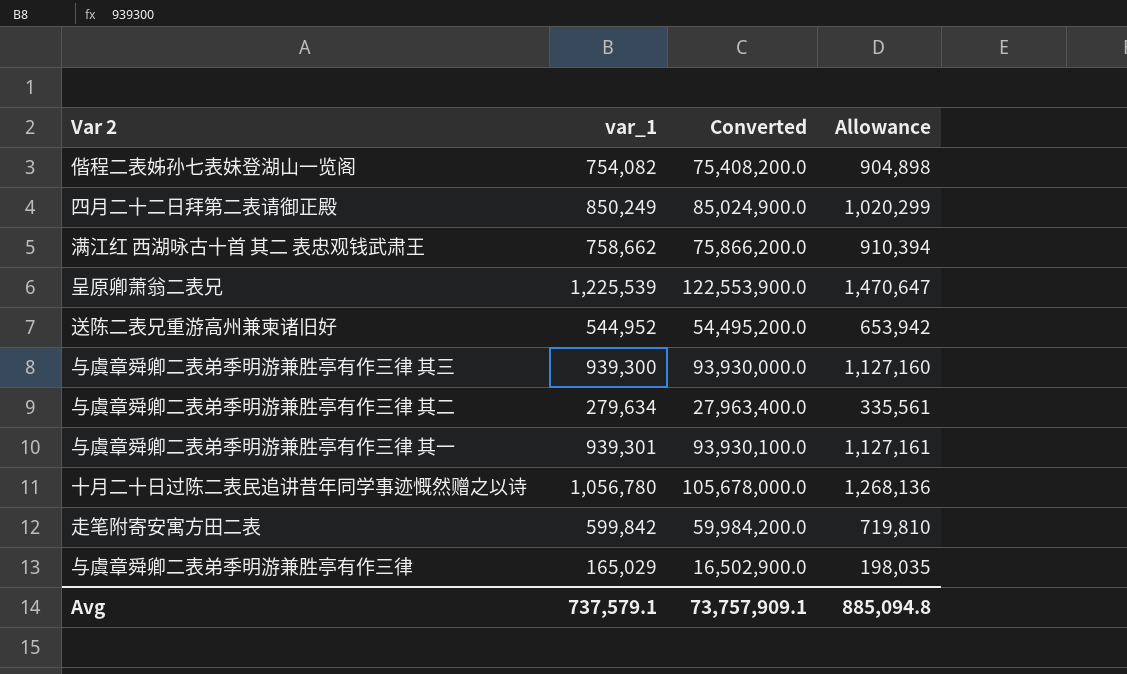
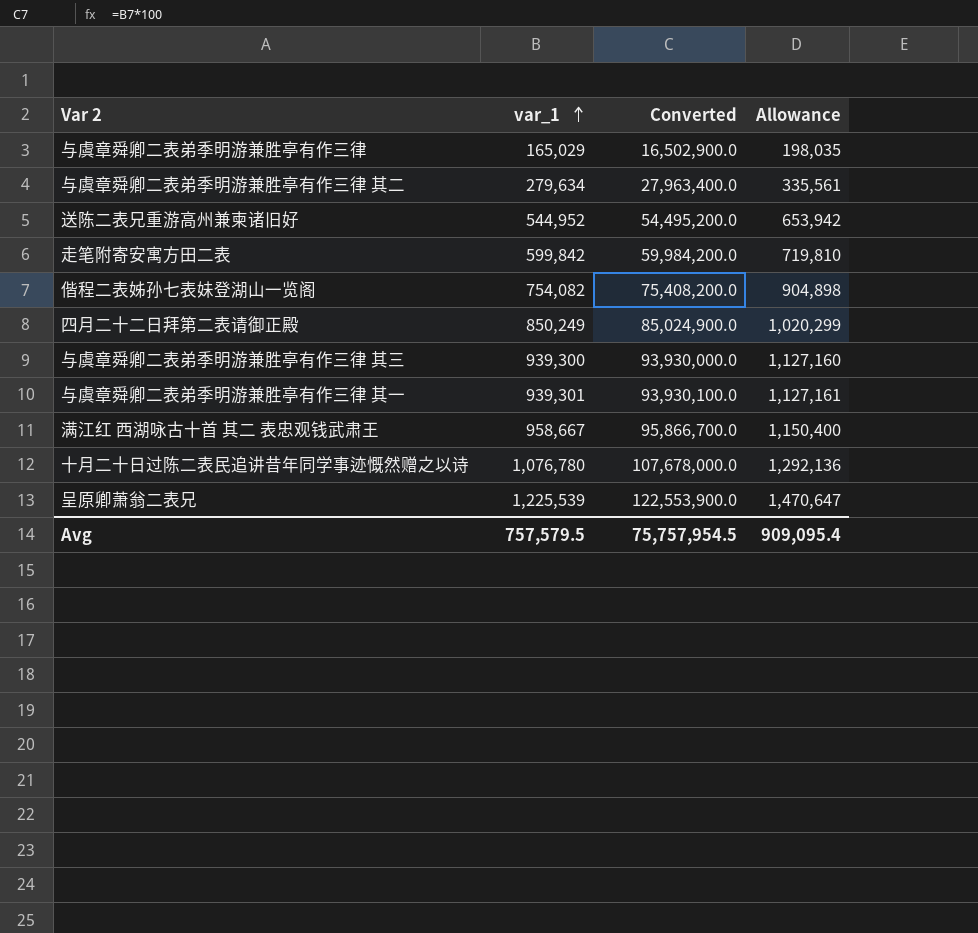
row order: none -> var_1 ascending
满江红 西湖咏古十首 其二 表忠观钱武肃王 | var_1: 758,662 -> 958,667
满江红 西湖咏古十首 其二 表忠观钱武肃王 | Converted: 75,866,200.0 -> 95,866,700.0
满江红 西湖咏古十首 其二 表忠观钱武肃王 | Allowance: 910,394 -> 1,150,400
十月二十日过陈二表民追讲昔年同学事迹慨然赠之以诗 | var_1: 1,056,780 -> 1,076,780
十月二十日过陈二表民追讲昔年同学事迹慨然赠之以诗 | Converted: 105,678,000.0 -> 107,678,000.0
十月二十日过陈二表民追讲昔年同学事迹慨然赠之以诗 | Allowance: 1,268,136 -> 1,292,136
Avg | var_1: 737,579.1 -> 757,579.5
Avg | Converted: 73,757,909.1 -> 75,757,954.5
Avg | Allowance: 885,094.8 -> 909,095.4

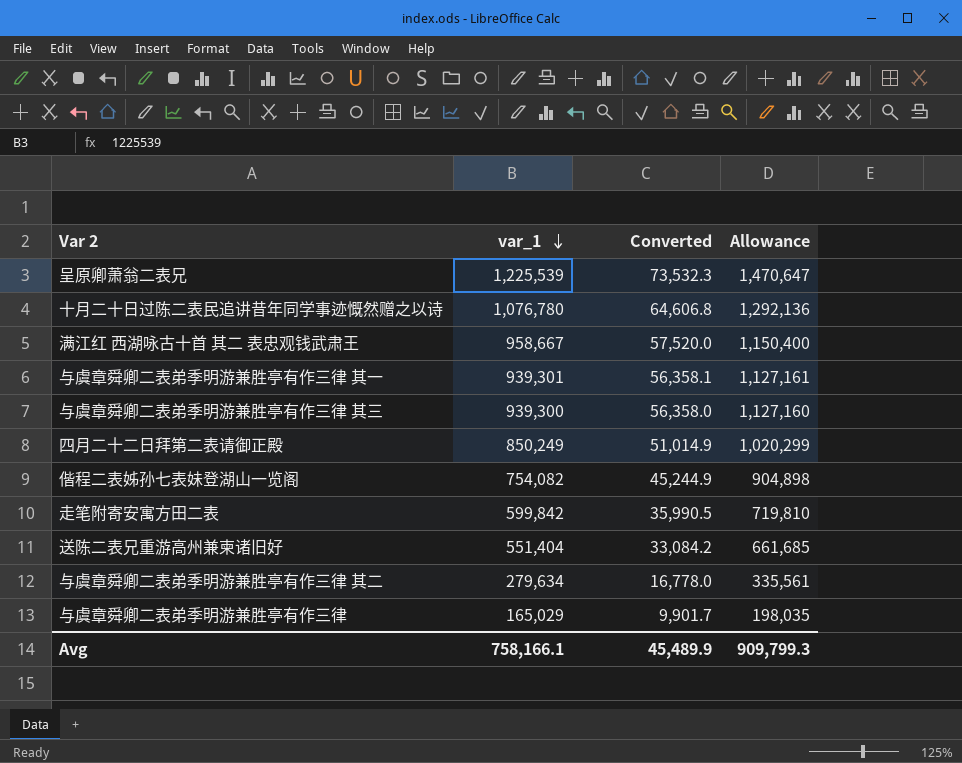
row order: var_1 ascending -> var_1 descending
column Converted | formula: [var_1] * 100 -> [var_1] * 0.06
送陈二表兄重游高州兼柬诸旧好 | var_1: 544,952 -> 551,404
送陈二表兄重游高州兼柬诸旧好 | Allowance: 653,942 -> 661,685
Avg | var_1: 757,579.5 -> 758,166.1
Avg | Converted: 75,757,954.5 -> 45,489.9
Avg | Allowance: 909,095.4 -> 909,799.3

